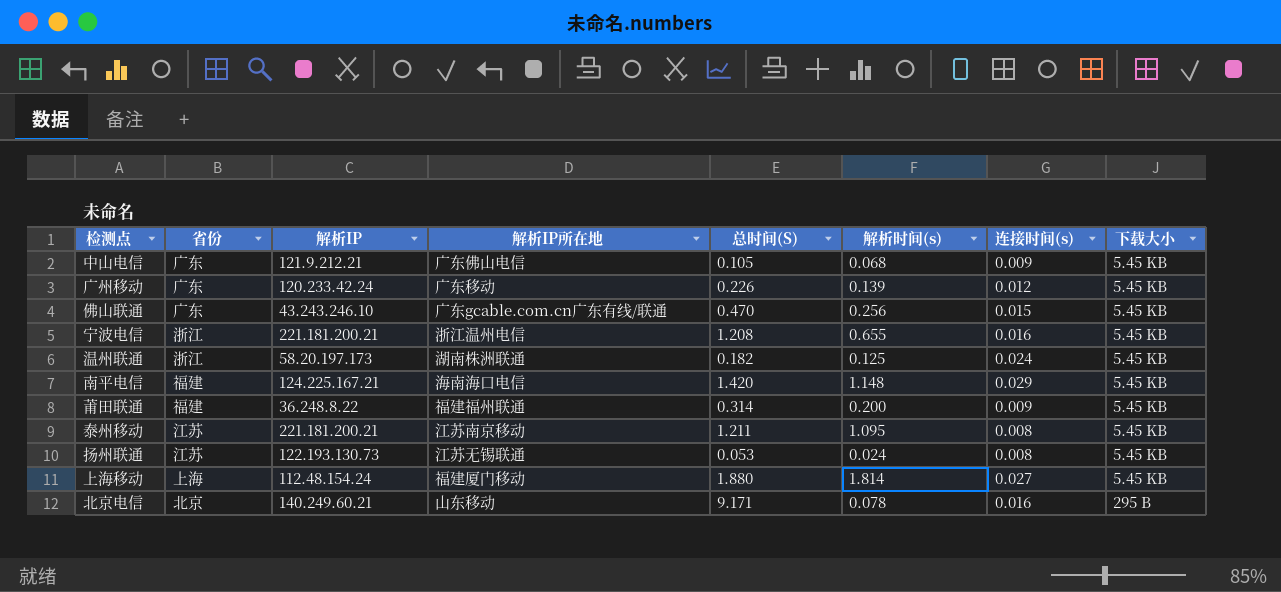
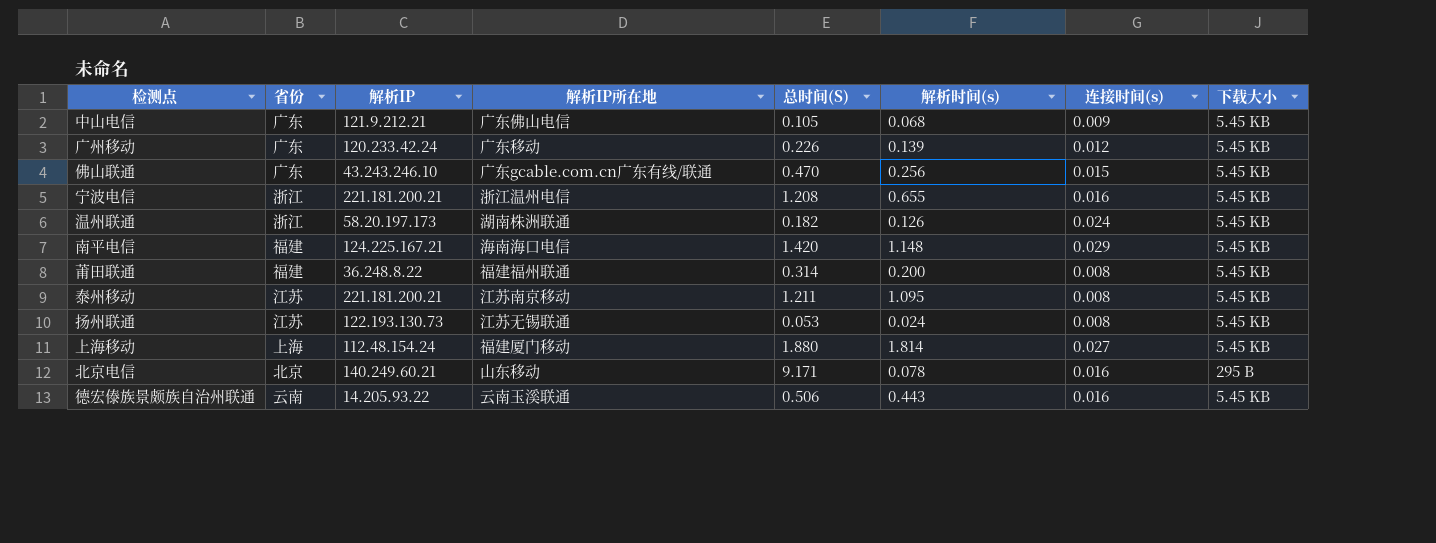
温州联通 | 解析时间(s): 0.125 -> 0.126
莆田联通 | 连接时间(s): 0.009 -> 0.008
row 德宏傣族景颇族自治州联通: none -> 云南 | 14.205.93.22 | 云南玉溪联通 | 0.506 | 0.443 | 0.016 | 5.45 KB

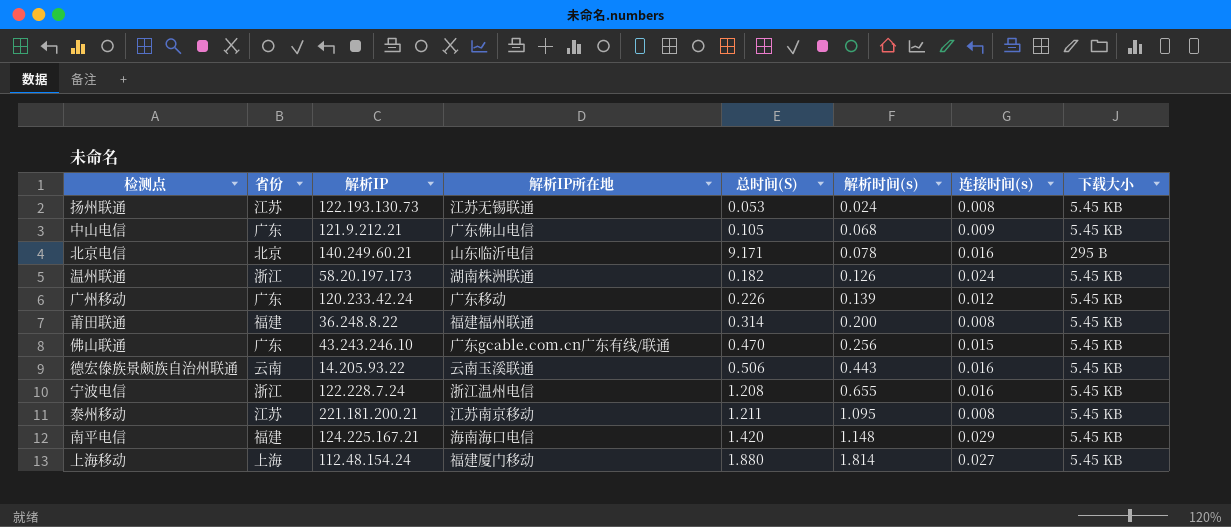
row order: none -> 解析时间(s) ascending
北京电信 | 解析IP所在地: 山东移动 -> 山东临沂电信
宁波电信 | 解析IP: 221.181.200.21 -> 122.228.7.24

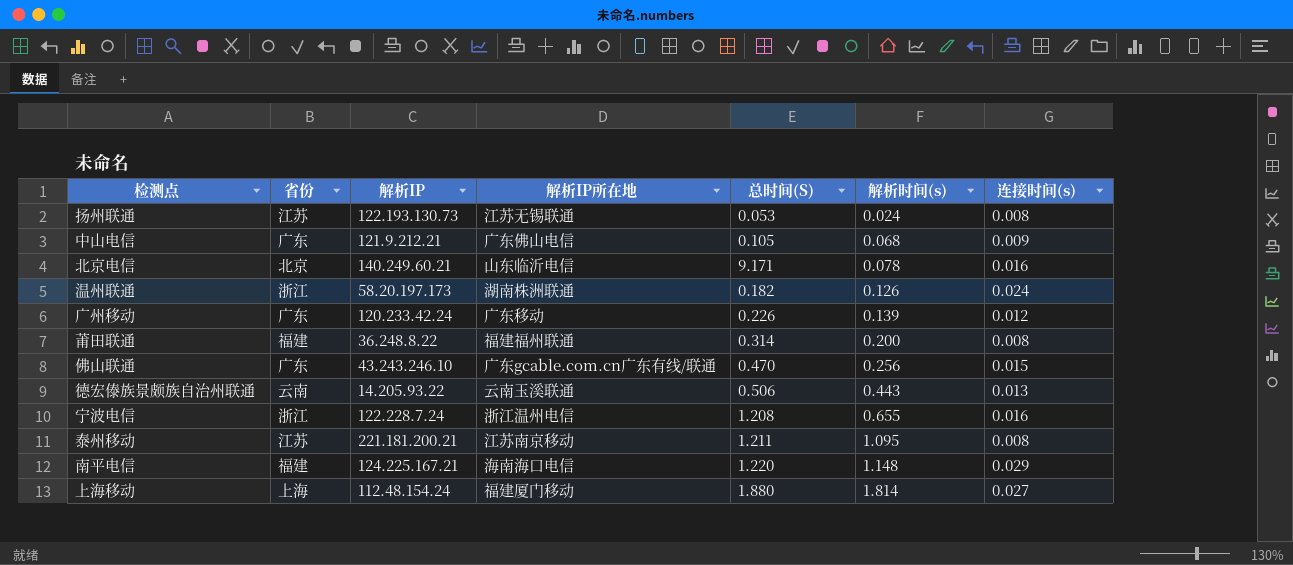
column 下载大小 | position: 8 -> none
德宏傣族景颇族自治州联通 | 连接时间(s): 0.016 -> 0.013
南平电信 | 总时间(S): 1.420 -> 1.220

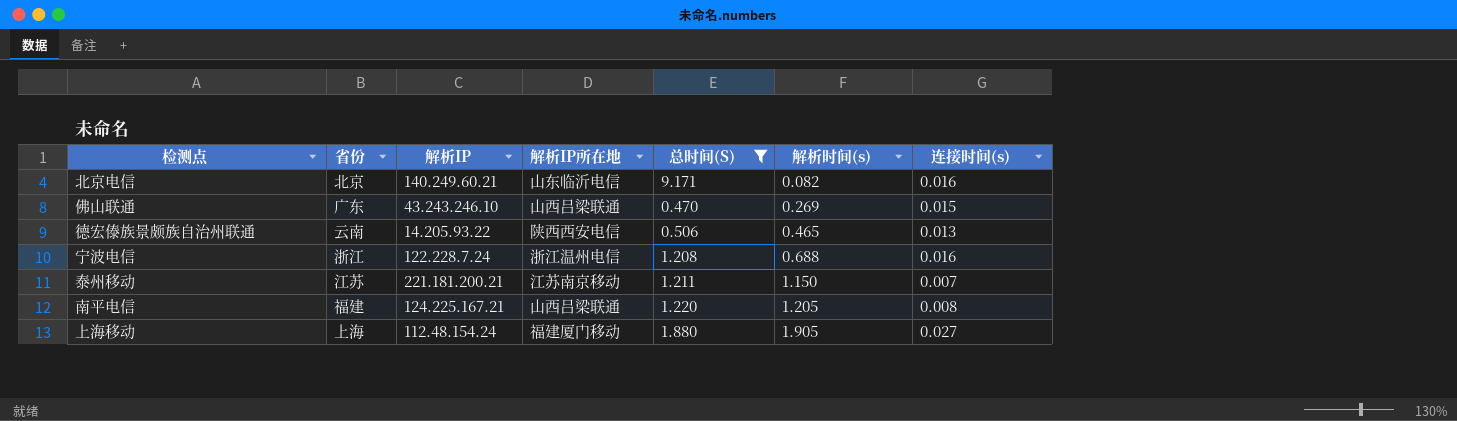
filter: none -> 总时间(S) >= 0.470
北京电信 | 解析时间(s): 0.078 -> 0.082
佛山联通 | 解析IP所在地: 广东gcable.com.cn广东有线/联通 -> 山西吕梁联通
佛山联通 | 解析时间(s): 0.256 -> 0.269
德宏傣族景颇族自治州联通 | 解析IP所在地: 云南玉溪联通 -> 陕西西安电信
德宏傣族景颇族自治州联通 | 解析时间(s): 0.443 -> 0.465
宁波电信 | 解析时间(s): 0.655 -> 0.688
泰州移动 | 解析时间(s): 1.095 -> 1.150
泰州移动 | 连接时间(s): 0.008 -> 0.007
南平电信 | 解析IP所在地: 海南海口电信 -> 山西吕梁联通
南平电信 | 解析时间(s): 1.148 -> 1.205
南平电信 | 连接时间(s): 0.029 -> 0.008
上海移动 | 解析时间(s): 1.814 -> 1.905

